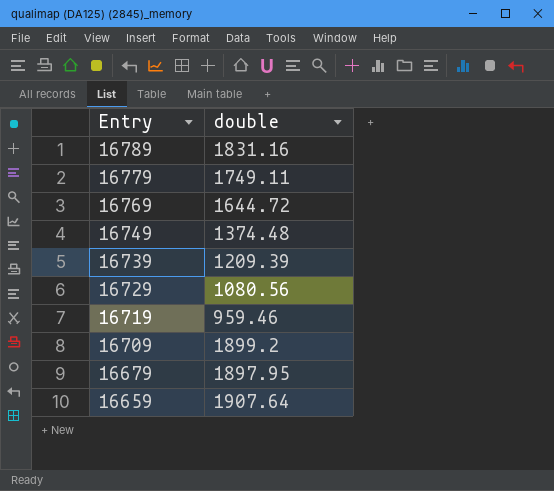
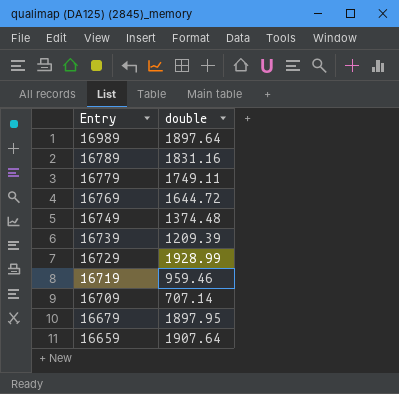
row 16989: none -> 1897.64
16729 | double: 1080.56 -> 1928.99
16709 | double: 1899.2 -> 707.14

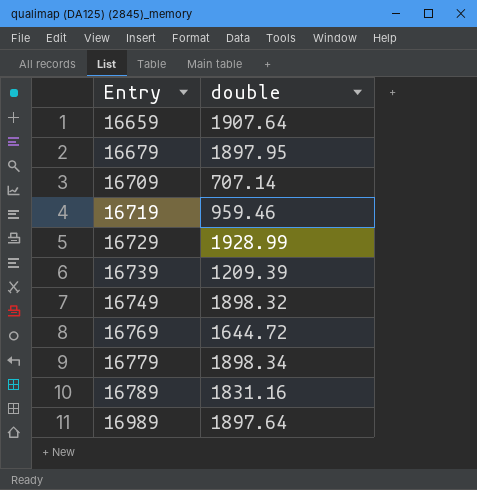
row order: Entry descending -> Entry ascending
16749 | double: 1374.48 -> 1898.32
16779 | double: 1749.11 -> 1898.34

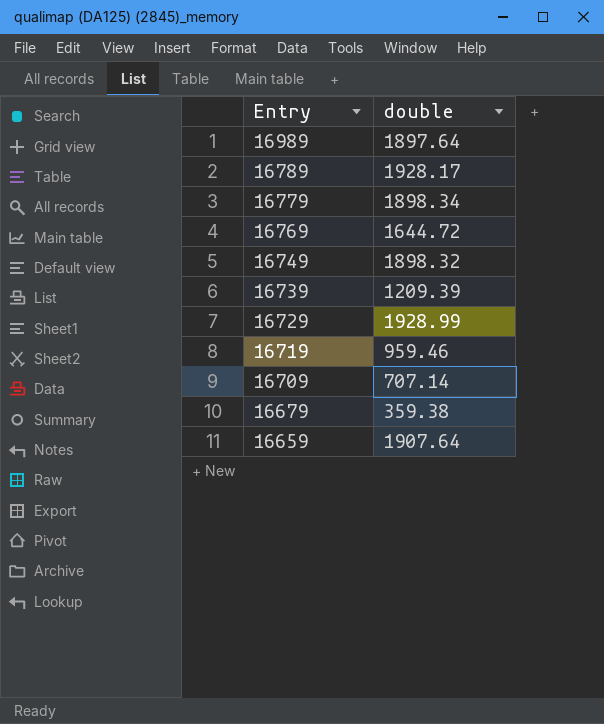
row order: Entry ascending -> Entry descending
16789 | double: 1831.16 -> 1928.17
16679 | double: 1897.95 -> 359.38

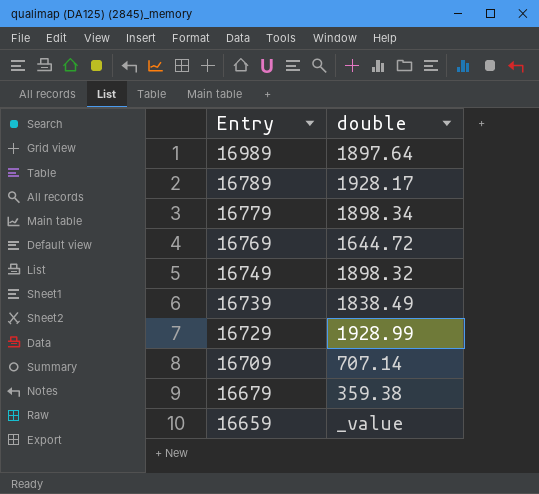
row 16719: 959.46 -> none
16739 | double: 1209.39 -> 1838.49
16659 | double: 1907.64 -> _value

